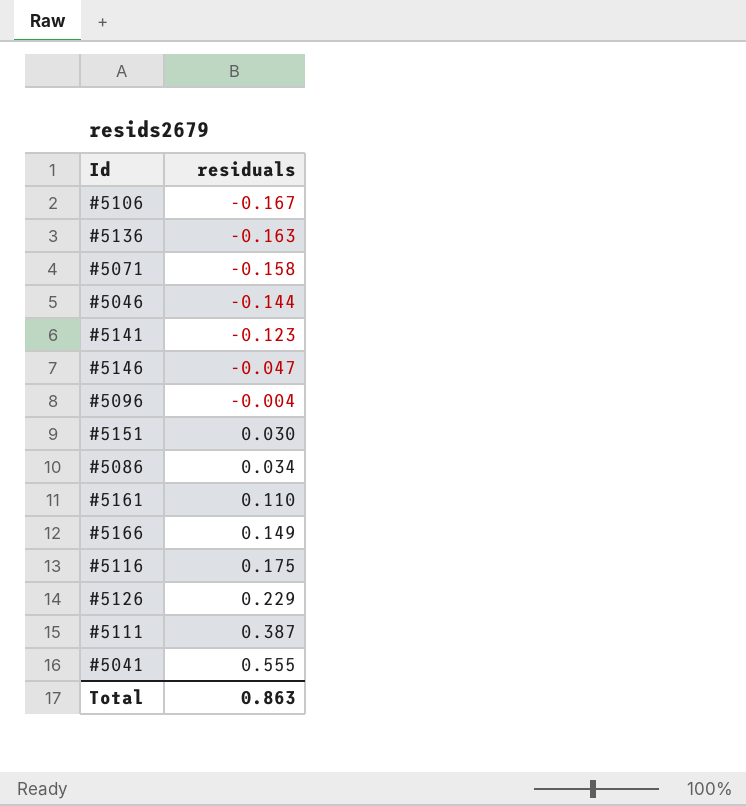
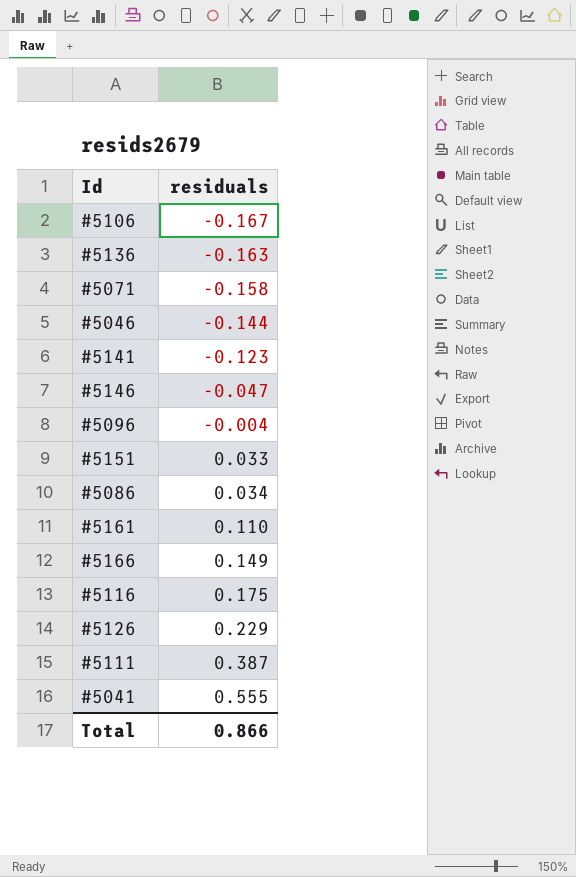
#5151 | residuals: 0.030 -> 0.033
Total | residuals: 0.863 -> 0.866

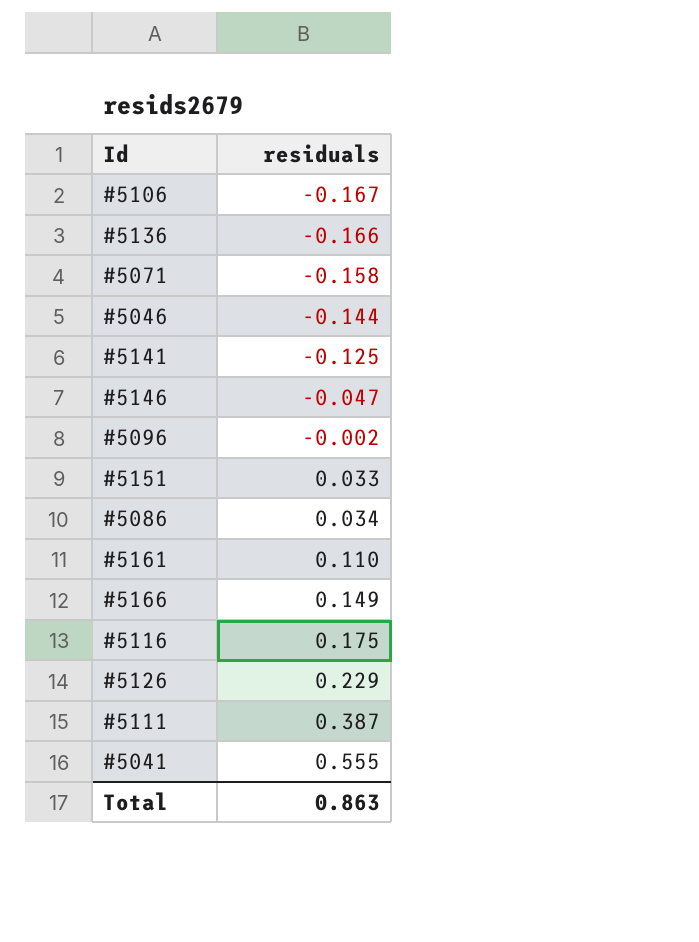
#5136 | residuals: -0.163 -> -0.166
#5141 | residuals: -0.123 -> -0.125
#5096 | residuals: -0.004 -> -0.002
Total | residuals: 0.866 -> 0.863

